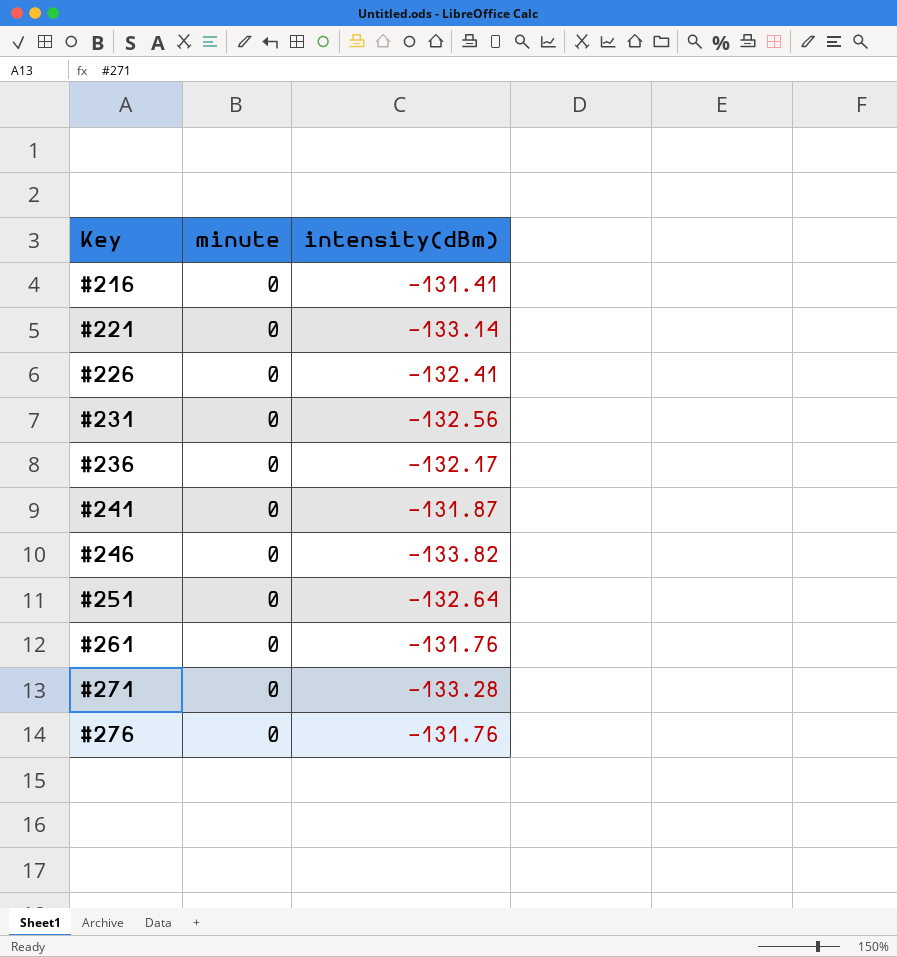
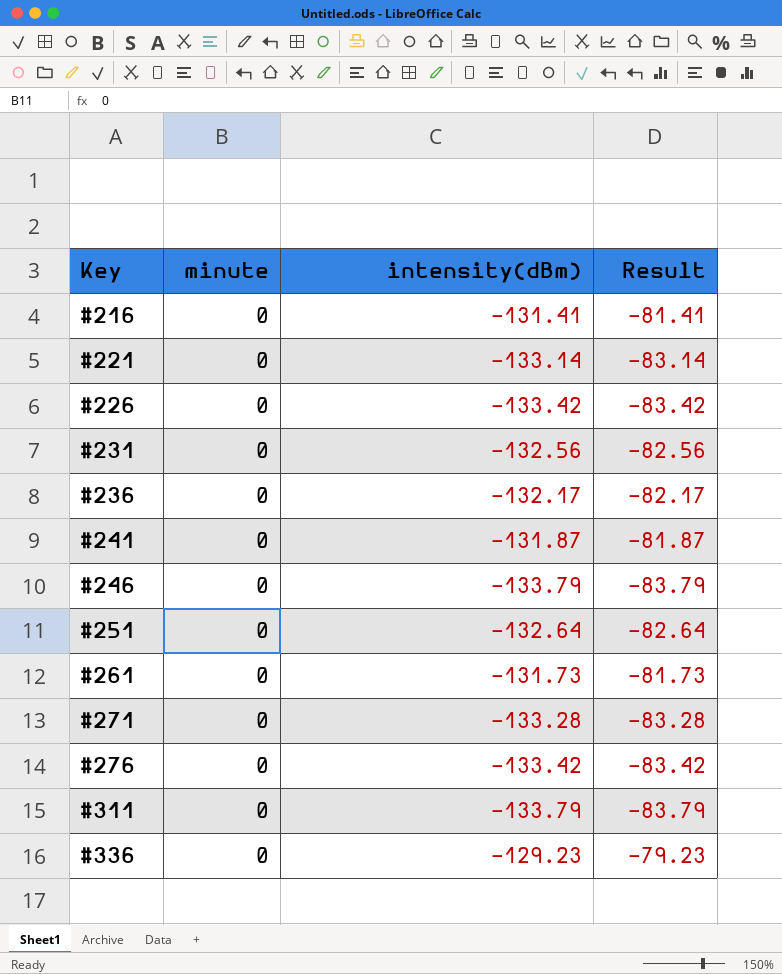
column Result | formula: none -> [intensity(dBm)] + 50
#226 | intensity(dBm): -132.41 -> -133.42
#246 | intensity(dBm): -133.82 -> -133.79
#261 | intensity(dBm): -131.76 -> -131.73
#276 | intensity(dBm): -131.76 -> -133.42
row #311: none -> 0 | -133.79 | -83.79
row #336: none -> 0 | -129.23 | -79.23

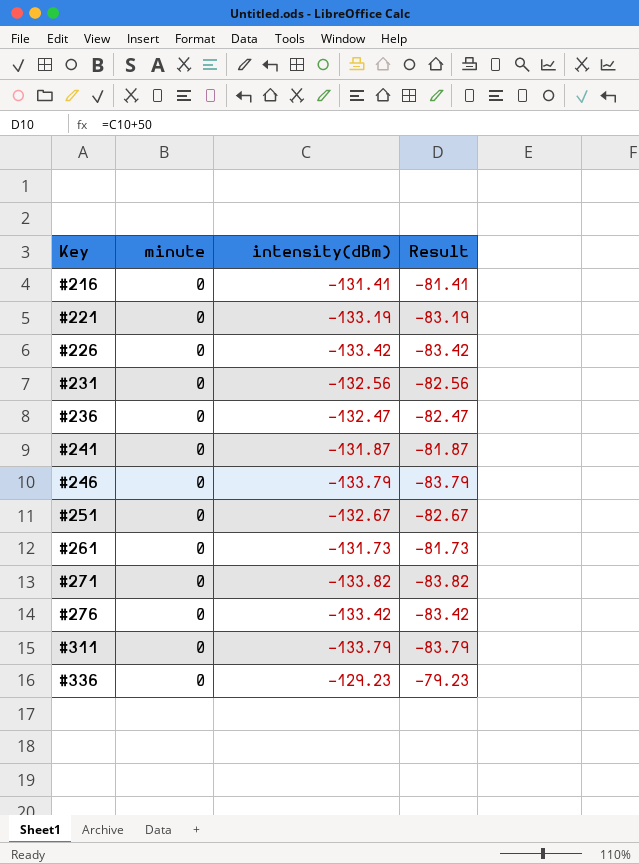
#221 | intensity(dBm): -133.14 -> -133.19
#221 | Result: -83.14 -> -83.19
#236 | intensity(dBm): -132.17 -> -132.47
#236 | Result: -82.17 -> -82.47
#251 | intensity(dBm): -132.64 -> -132.67
#251 | Result: -82.64 -> -82.67
#271 | intensity(dBm): -133.28 -> -133.82
#271 | Result: -83.28 -> -83.82

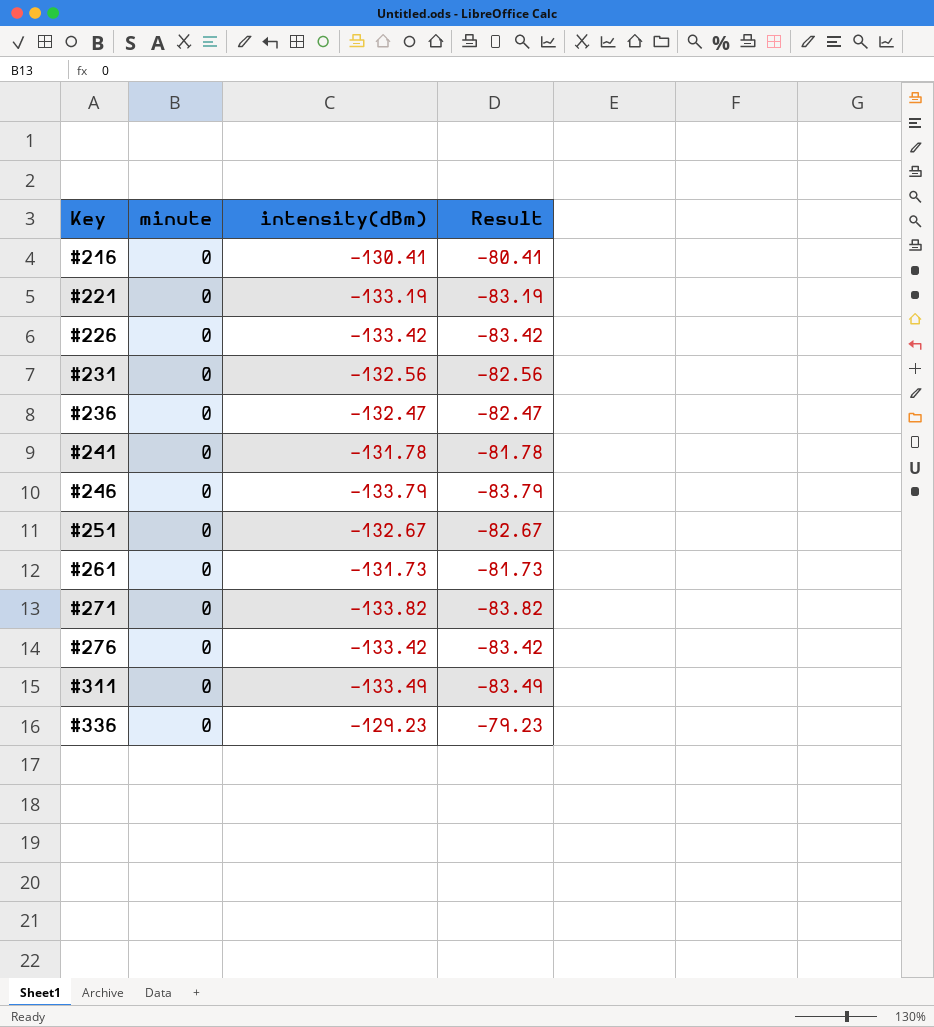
#216 | intensity(dBm): -131.41 -> -130.41
#216 | Result: -81.41 -> -80.41
#241 | intensity(dBm): -131.87 -> -131.78
#241 | Result: -81.87 -> -81.78
#311 | intensity(dBm): -133.79 -> -133.49
#311 | Result: -83.79 -> -83.49

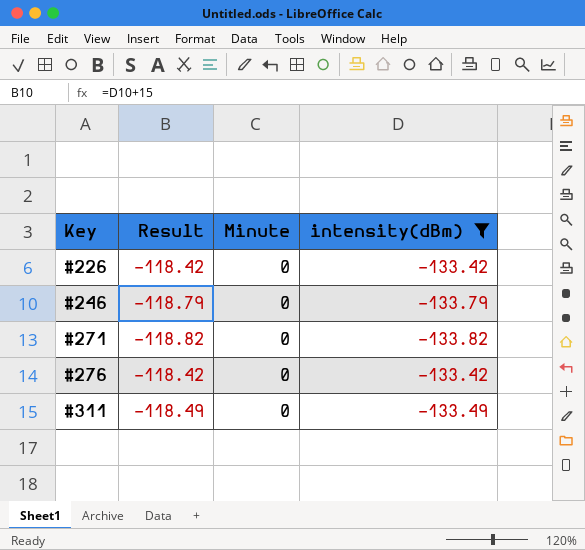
filter: none -> intensity(dBm) <= -133.42
column Result | formula: [intensity(dBm)] + 50 -> [intensity(dBm)] + 15
column Result | position: 4 -> 2
column name: minute -> Minute

